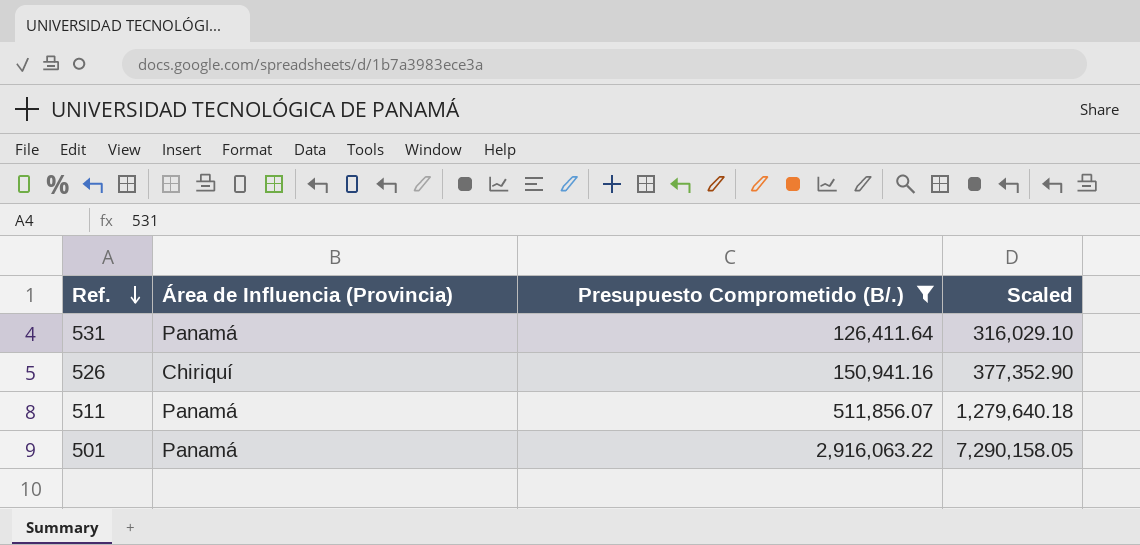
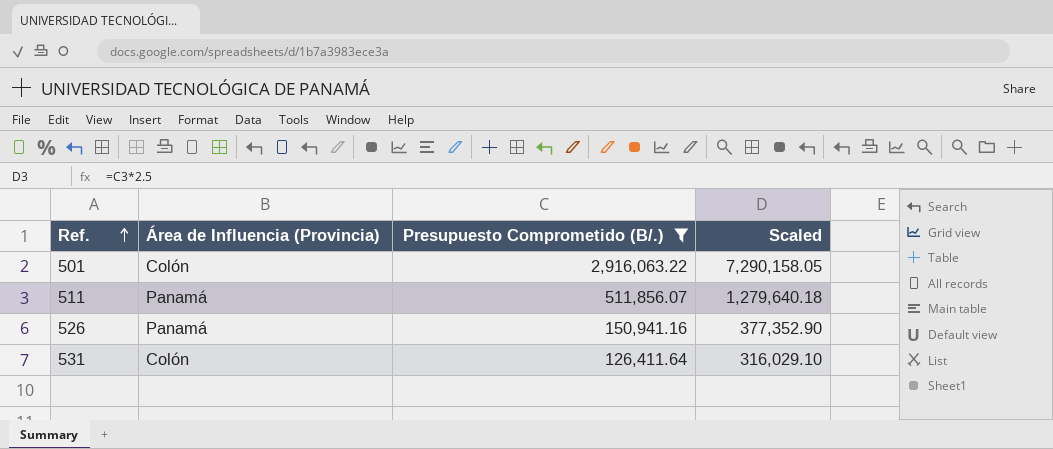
row order: Ref. descending -> Ref. ascending
501 | Área de Influencia (Provincia): Panamá -> Colón
526 | Área de Influencia (Provincia): Chiriquí -> Panamá
531 | Área de Influencia (Provincia): Panamá -> Colón

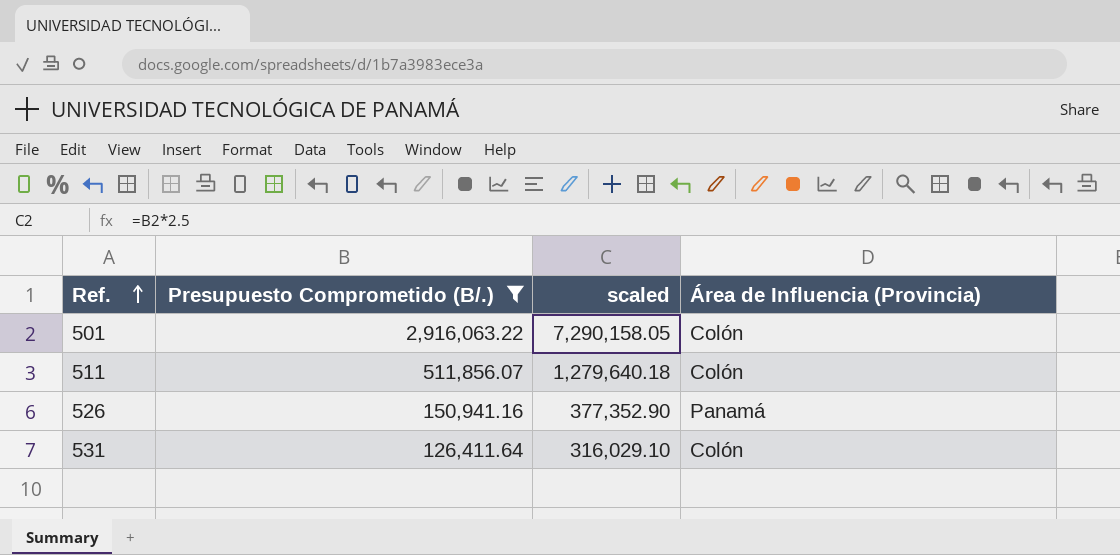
column name: Scaled -> scaled
column Área de Influencia (Provincia) | position: 2 -> 4
511 | Área de Influencia (Provincia): Panamá -> Colón

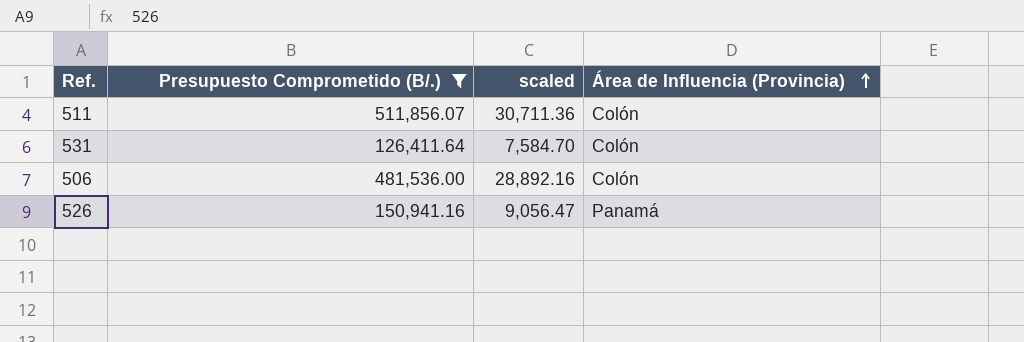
row order: Ref. ascending -> Área de Influencia (Provincia) ascending
column scaled | formula: [Presupuesto Comprometido (B/.)] * 2.5 -> [Presupuesto Comprometido (B/.)] * 0.06
row 501: 2,916,063.22 | 7,290,158.05 | Colón -> none
row 506: none -> 481,536.00 | 28,892.16 | Colón

